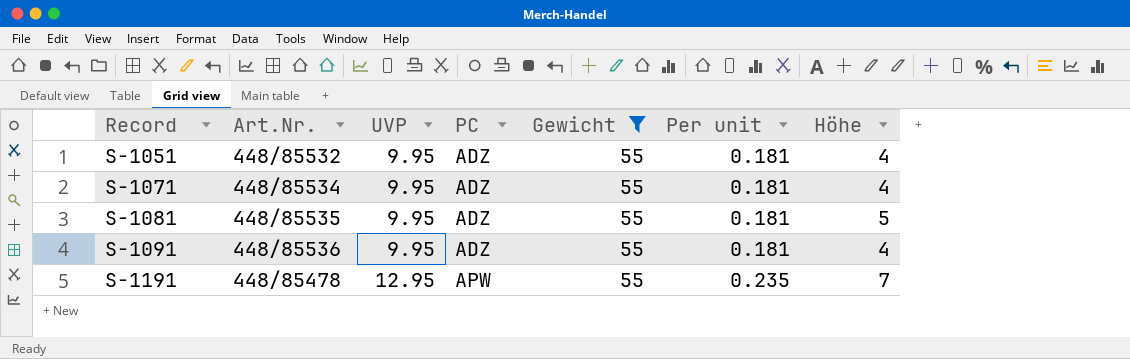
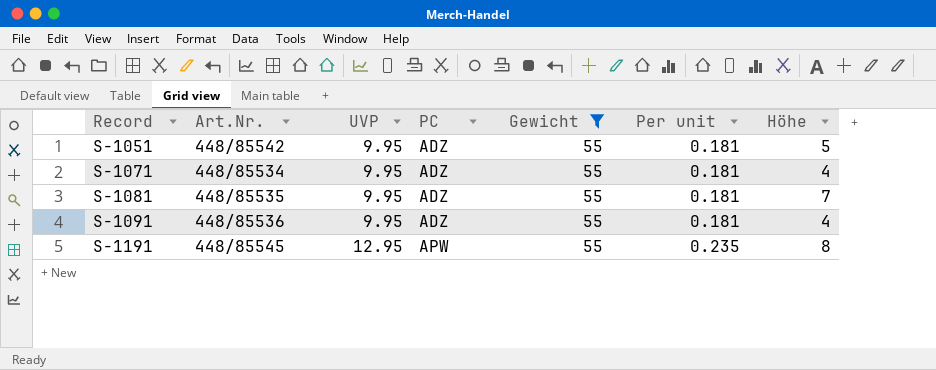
S-1051 | Art.Nr.: 448/85532 -> 448/85542
S-1051 | Höhe: 4 -> 5
S-1081 | Höhe: 5 -> 7
S-1191 | Art.Nr.: 448/85478 -> 448/85545
S-1191 | Höhe: 7 -> 8

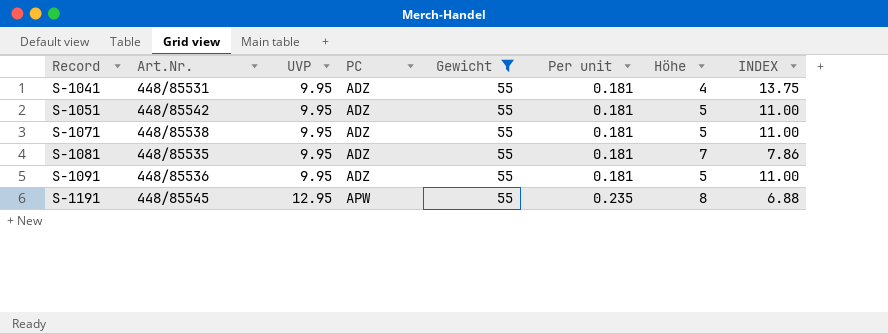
column INDEX | formula: none -> [Gewicht] / [Höhe]
row S-1041: none -> 448/85531 | 9.95 | ADZ | 55 | 0.181 | 4 | 13.75
S-1071 | Art.Nr.: 448/85534 -> 448/85538
S-1071 | Höhe: 4 -> 5
S-1091 | Höhe: 4 -> 5

